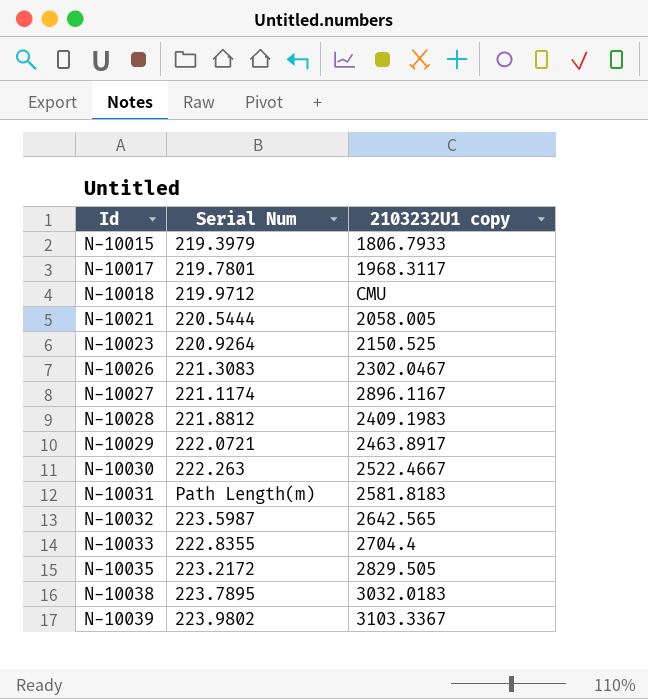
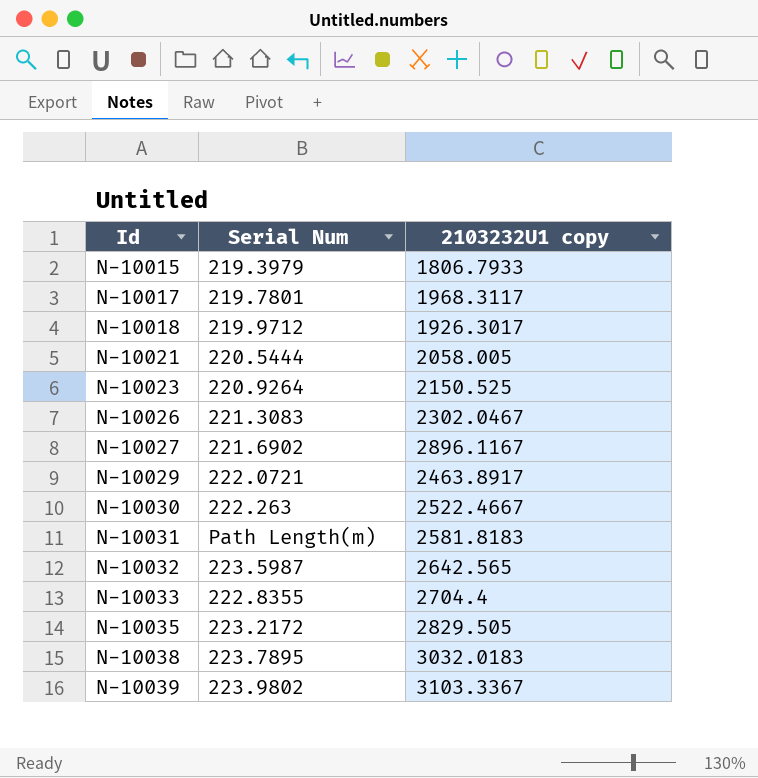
row N-10028: 221.8812 | 2409.1983 -> none
N-10018 | 2103232U1 copy: CMU -> 1926.3017
N-10027 | Serial Num: 221.1174 -> 221.6902

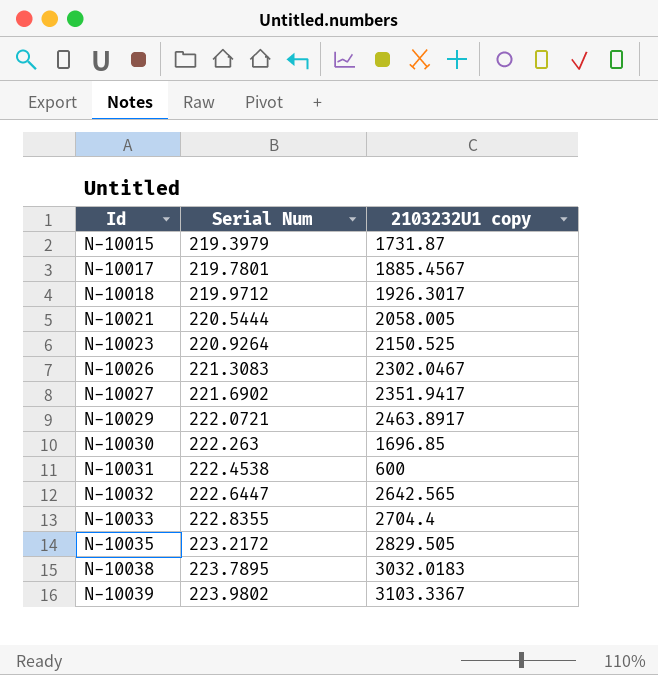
N-10015 | 2103232U1 copy: 1806.7933 -> 1731.87
N-10017 | 2103232U1 copy: 1968.3117 -> 1885.4567
N-10027 | 2103232U1 copy: 2896.1167 -> 2351.9417
N-10030 | 2103232U1 copy: 2522.4667 -> 1696.85
N-10031 | Serial Num: Path Length(m) -> 222.4538
N-10031 | 2103232U1 copy: 2581.8183 -> 600
N-10032 | Serial Num: 223.5987 -> 222.6447

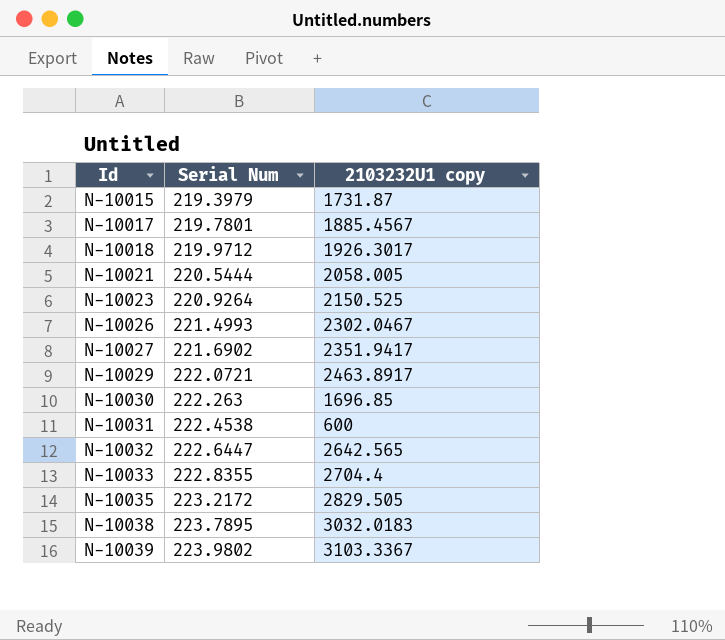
N-10026 | Serial Num: 221.3083 -> 221.4993

